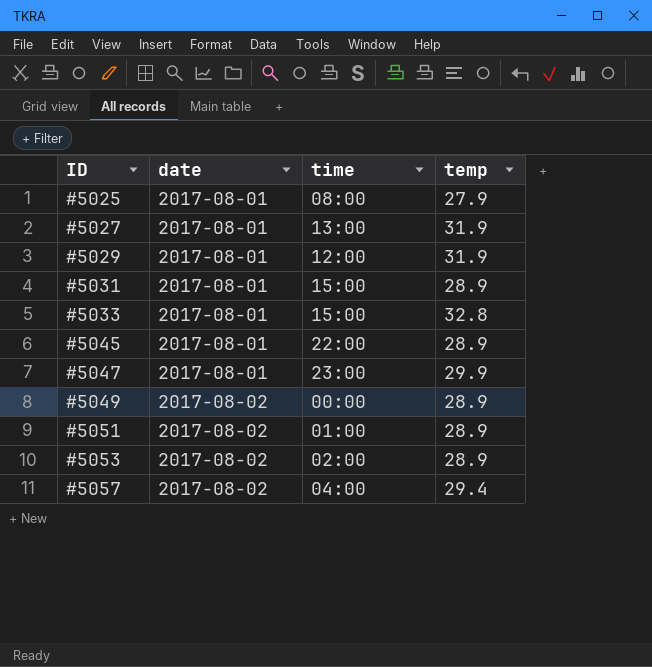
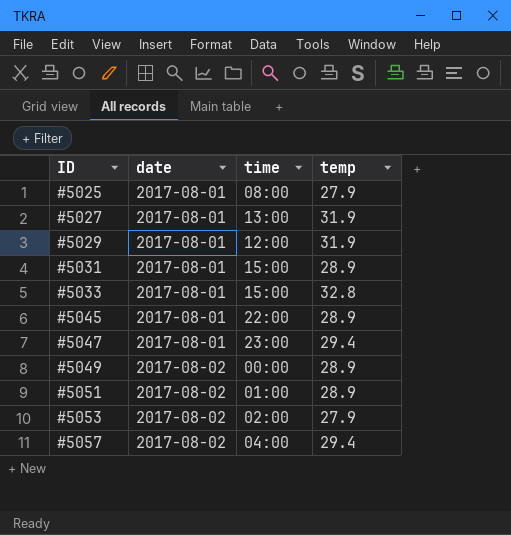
#5047 | temp: 29.9 -> 29.4
#5053 | temp: 28.9 -> 27.9

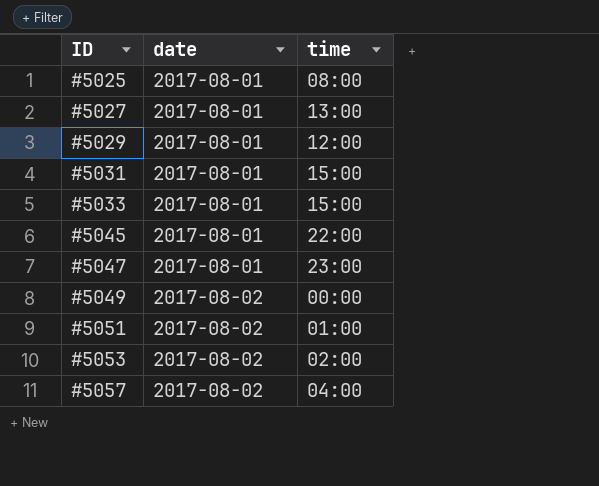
column temp | position: 4 -> none

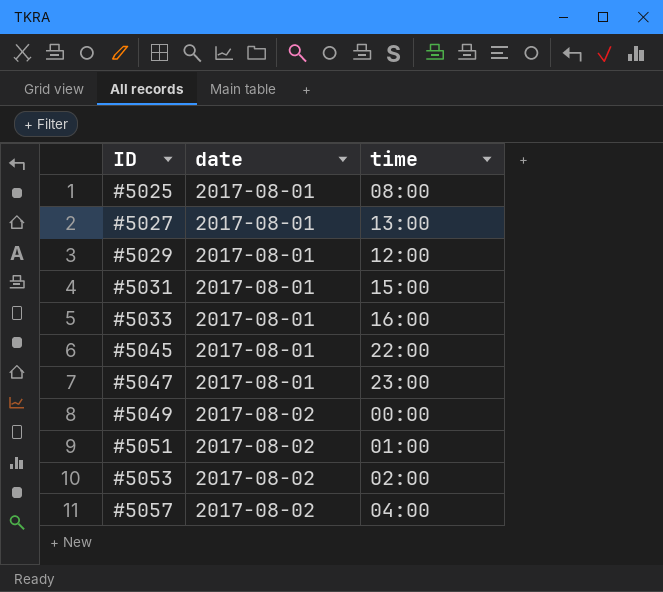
#5033 | time: 15:00 -> 16:00

